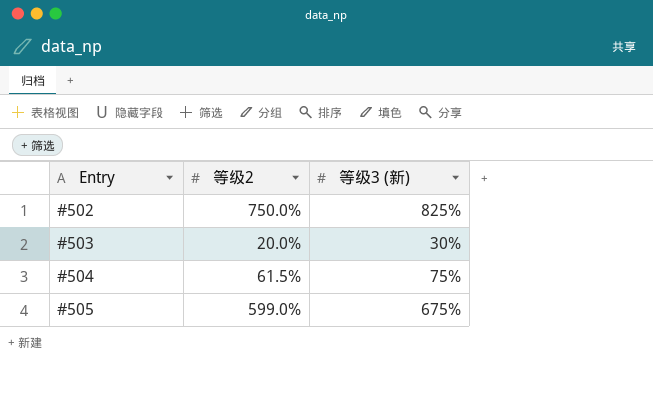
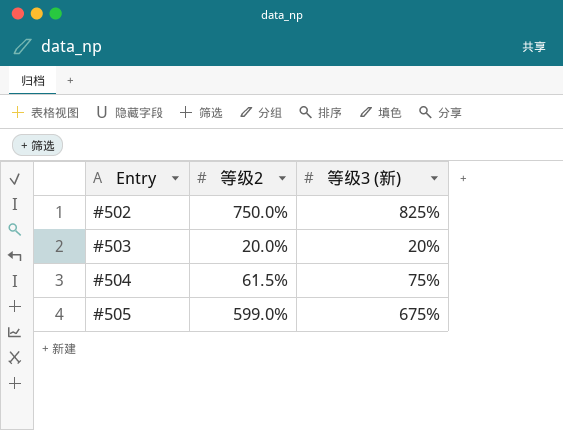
#503 | 等级3 (新): 30% -> 20%

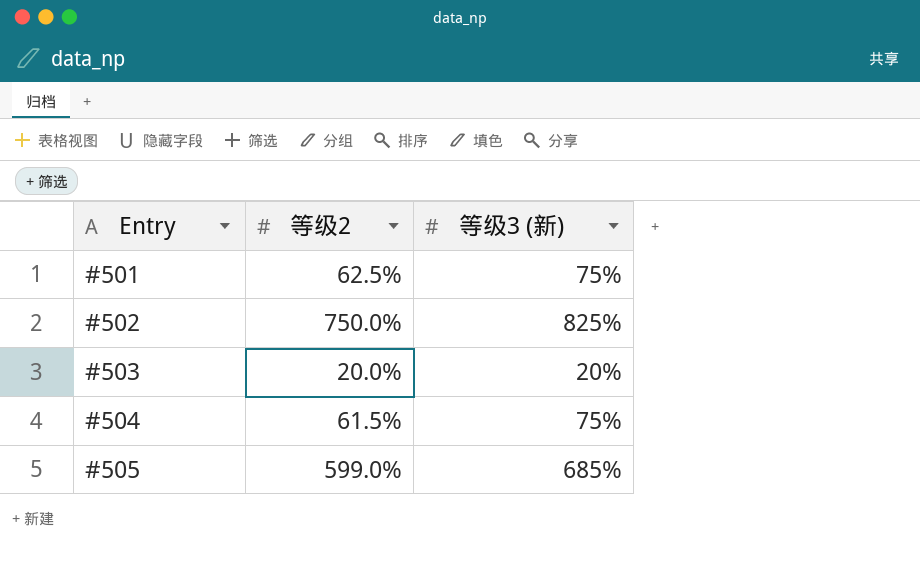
row #501: none -> 62.5% | 75%
#505 | 等级3 (新): 675% -> 685%

